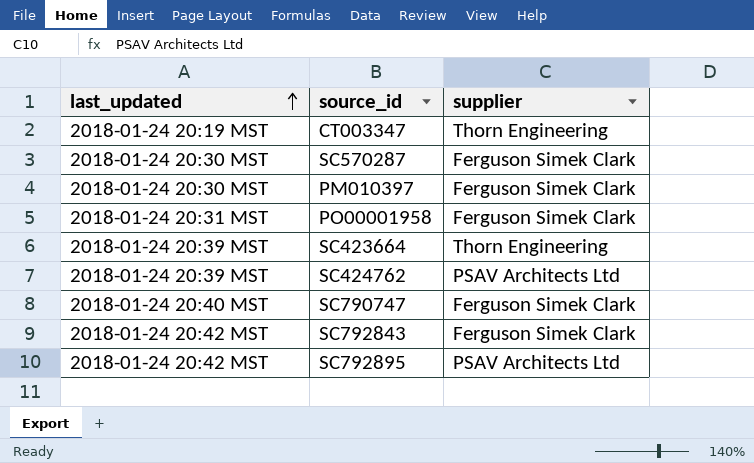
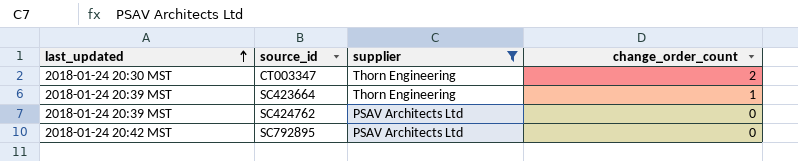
filter: none -> supplier != Ferguson Simek Clark
column change_order_count | position: none -> 4
CT003347 | last_updated: 2018-01-24 20:19 MST -> 2018-01-24 20:30 MST

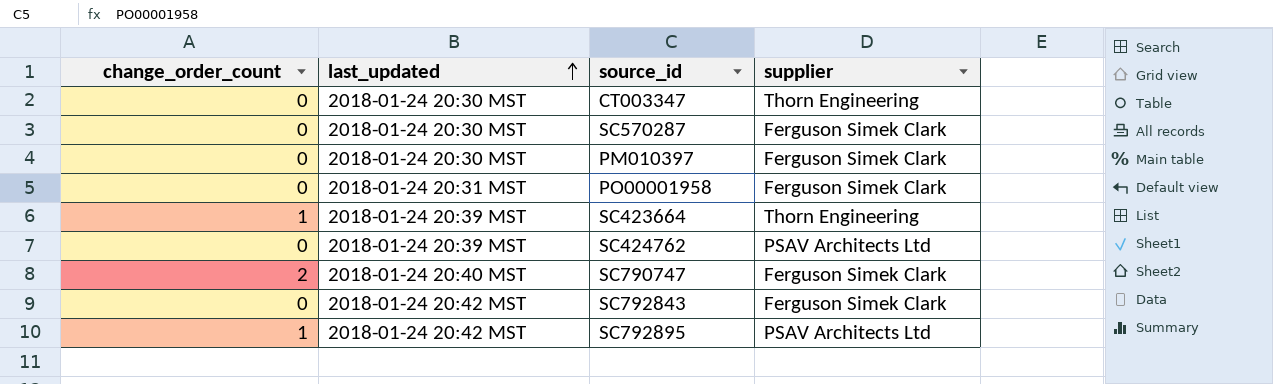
filter: supplier != Ferguson Simek Clark -> none
column change_order_count | position: 4 -> 1
CT003347 | change_order_count: 2 -> 0
SC792895 | change_order_count: 0 -> 1

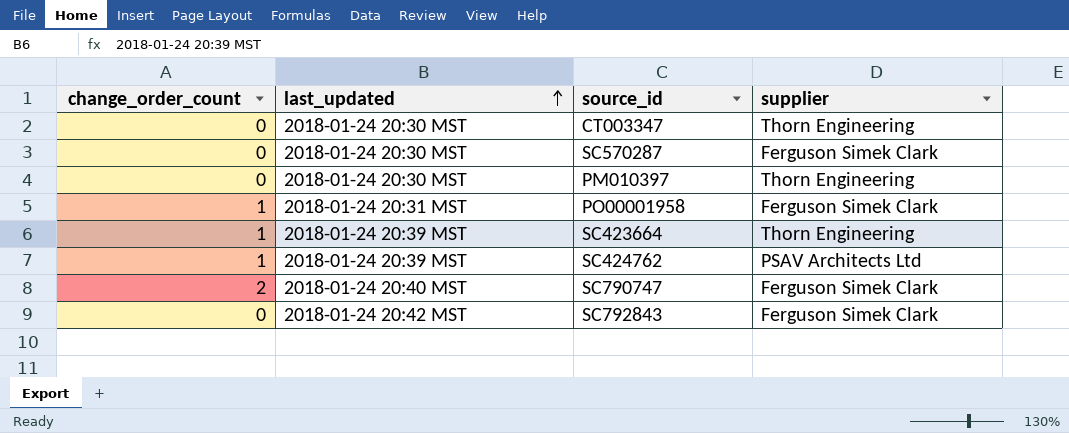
row SC792895: 1 | 2018-01-24 20:42 MST | PSAV Architects Ltd -> none
PM010397 | supplier: Ferguson Simek Clark -> Thorn Engineering
PO00001958 | change_order_count: 0 -> 1
SC424762 | change_order_count: 0 -> 1

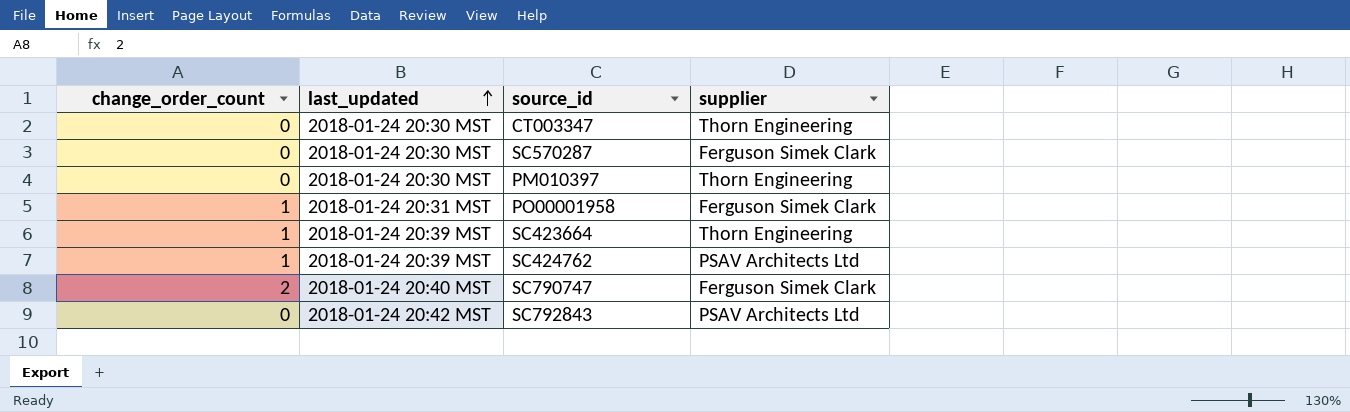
SC792843 | supplier: Ferguson Simek Clark -> PSAV Architects Ltd

